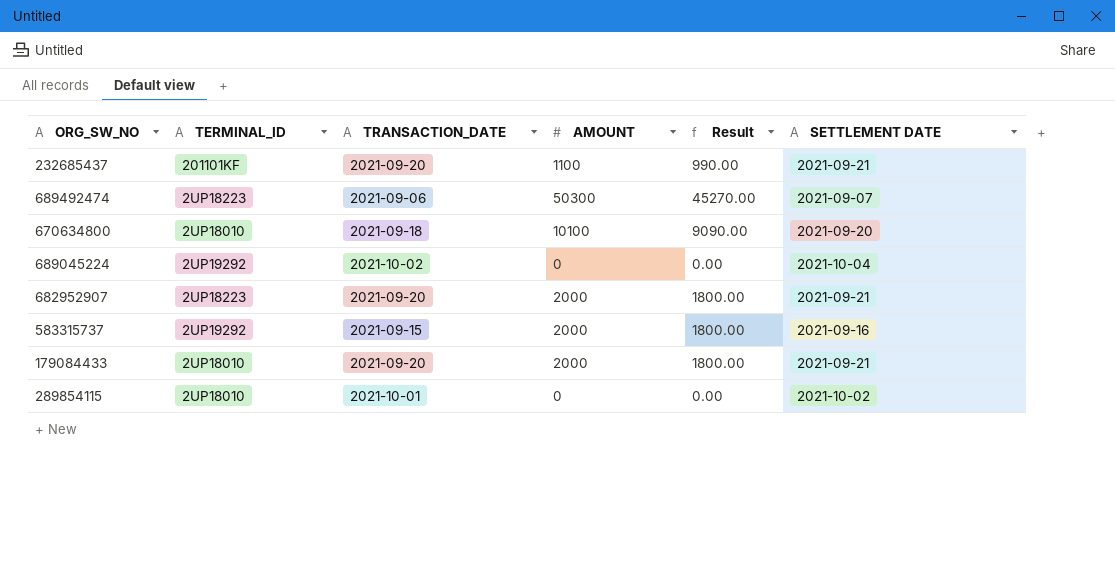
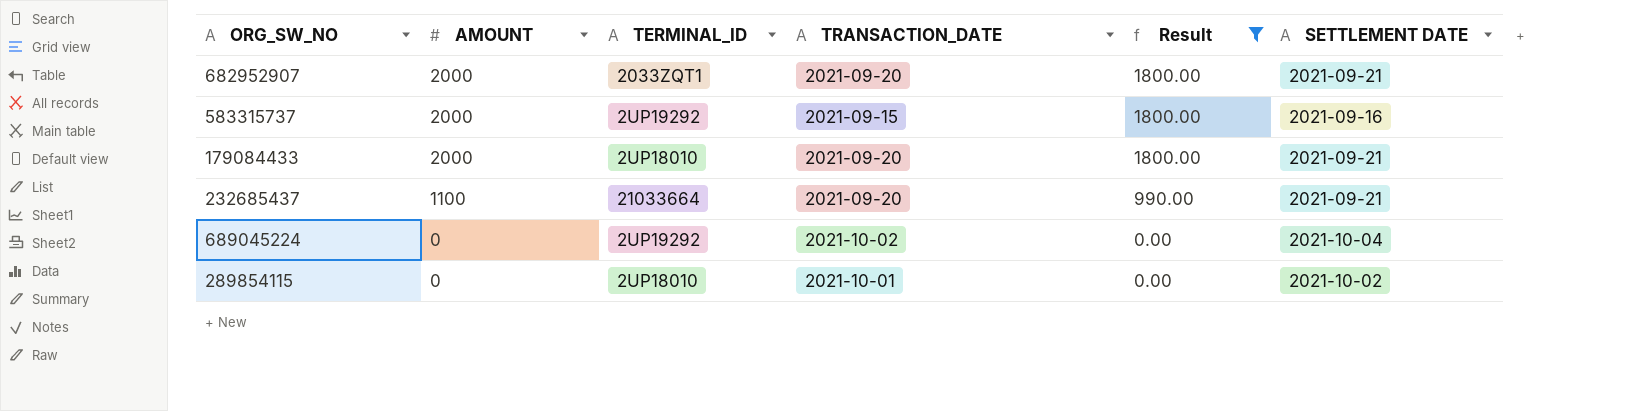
filter: none -> Result <= 1800.00
row order: none -> AMOUNT descending
column AMOUNT | position: 4 -> 2
682952907 | TERMINAL_ID: 2UP18223 -> 2033ZQT1
232685437 | TERMINAL_ID: 201101KF -> 21033664

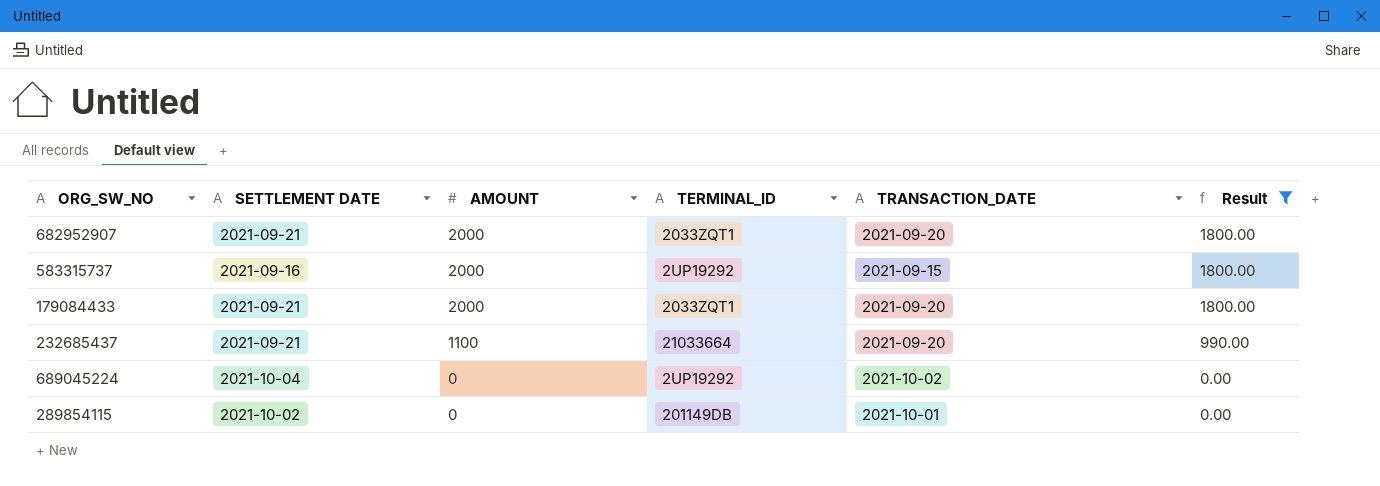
column SETTLEMENT DATE | position: 6 -> 2
179084433 | TERMINAL_ID: 2UP18010 -> 2033ZQT1
289854115 | TERMINAL_ID: 2UP18010 -> 201149DB

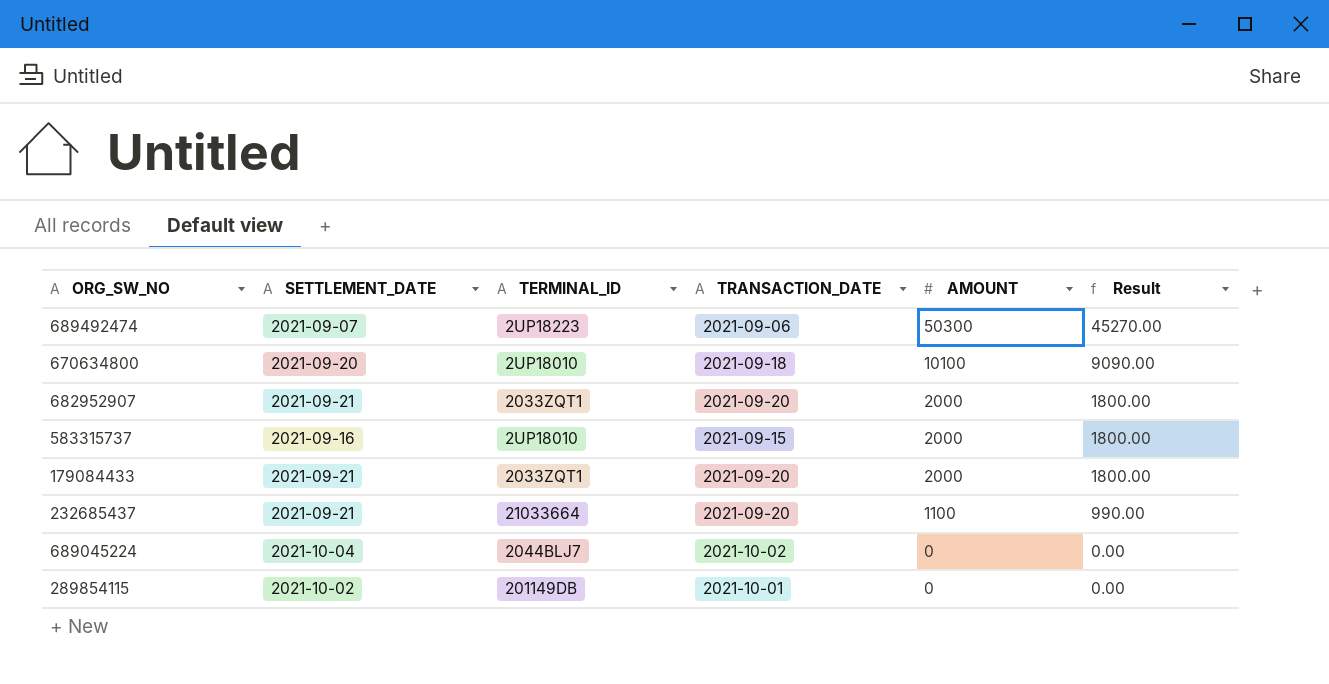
filter: Result <= 1800.00 -> none
column name: SETTLEMENT DATE -> SETTLEMENT_DATE
column AMOUNT | position: 3 -> 5
583315737 | TERMINAL_ID: 2UP19292 -> 2UP18010
689045224 | TERMINAL_ID: 2UP19292 -> 2044BLJ7

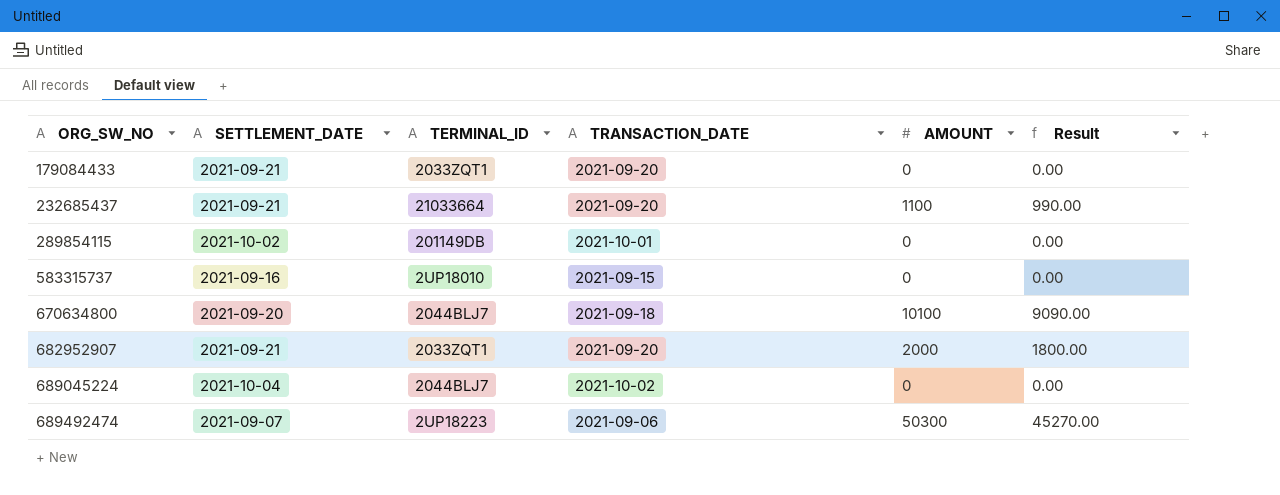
row order: AMOUNT descending -> ORG_SW_NO ascending
179084433 | AMOUNT: 2000 -> 0
179084433 | Result: 1800.00 -> 0.00
583315737 | AMOUNT: 2000 -> 0
583315737 | Result: 1800.00 -> 0.00
670634800 | TERMINAL_ID: 2UP18010 -> 2044BLJ7

